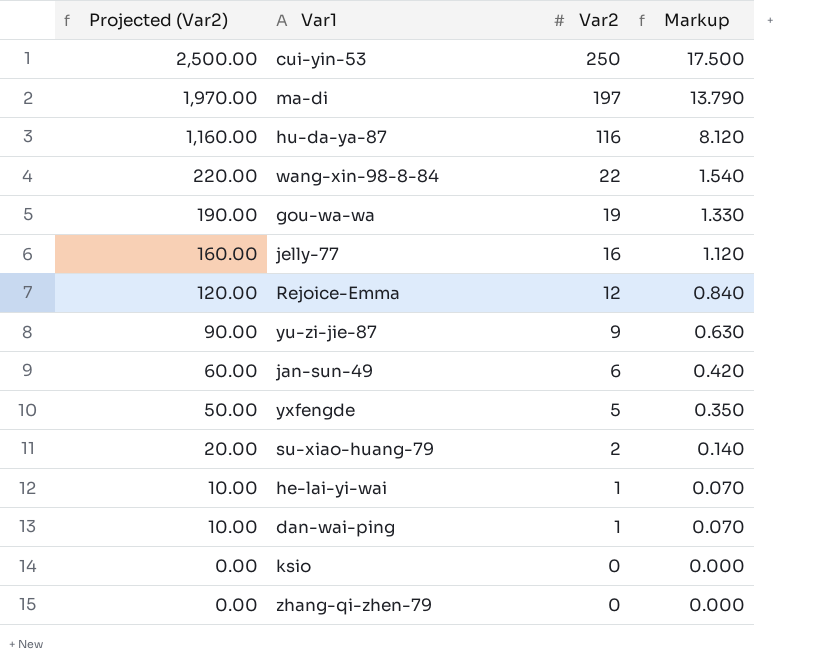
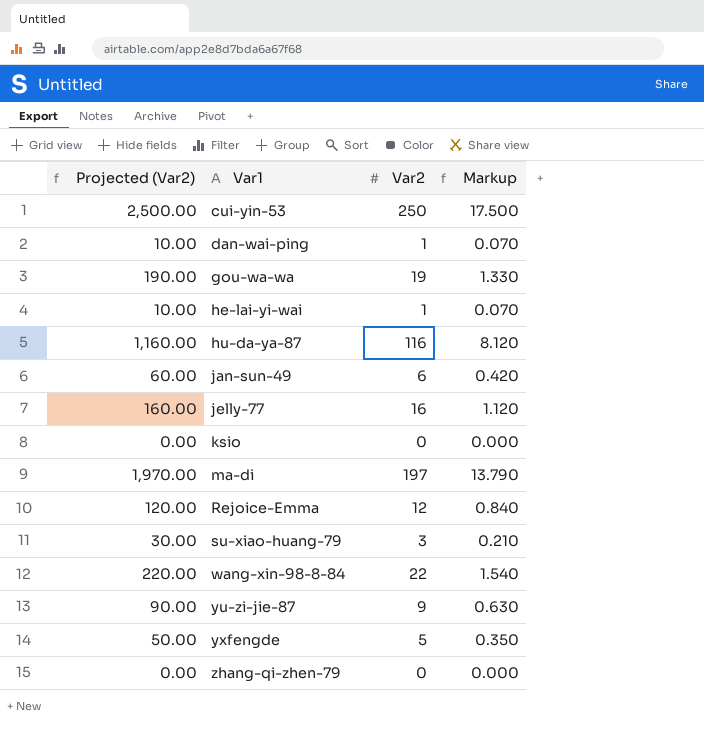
row order: Projected (Var2) descending -> Var1 ascending
su-xiao-huang-79 | Projected (Var2): 20.00 -> 30.00
su-xiao-huang-79 | Var2: 2 -> 3
su-xiao-huang-79 | Markup: 0.140 -> 0.210

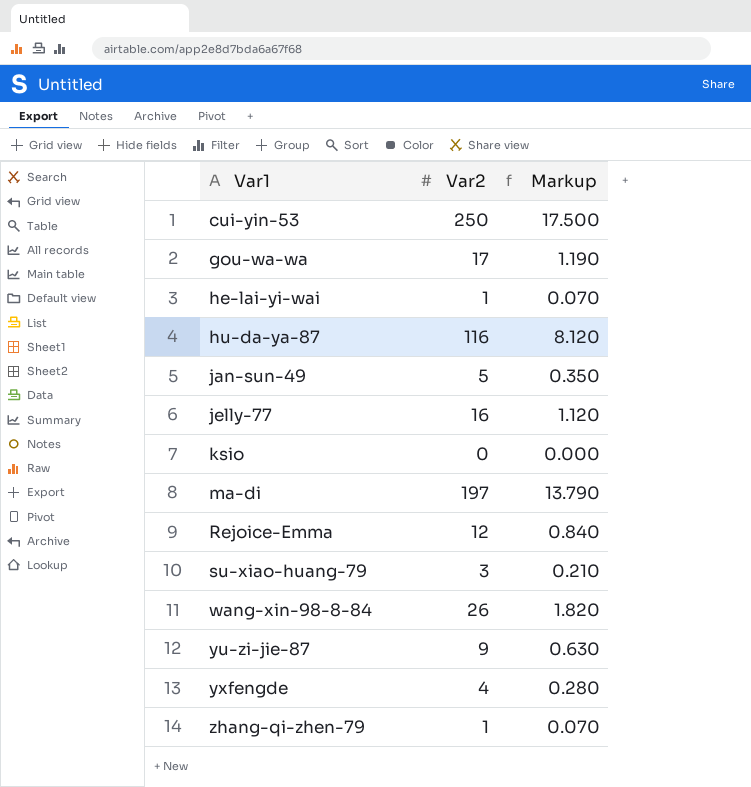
column Projected (Var2) | formula: [Var2] * 10 -> none
row dan-wai-ping: 10.00 | 1 | 0.070 -> none
gou-wa-wa | Var2: 19 -> 17
gou-wa-wa | Markup: 1.330 -> 1.190
jan-sun-49 | Var2: 6 -> 5
jan-sun-49 | Markup: 0.420 -> 0.350
wang-xin-98-8-84 | Var2: 22 -> 26
wang-xin-98-8-84 | Markup: 1.540 -> 1.820
yxfengde | Var2: 5 -> 4
yxfengde | Markup: 0.350 -> 0.280
zhang-qi-zhen-79 | Var2: 0 -> 1
zhang-qi-zhen-79 | Markup: 0.000 -> 0.070

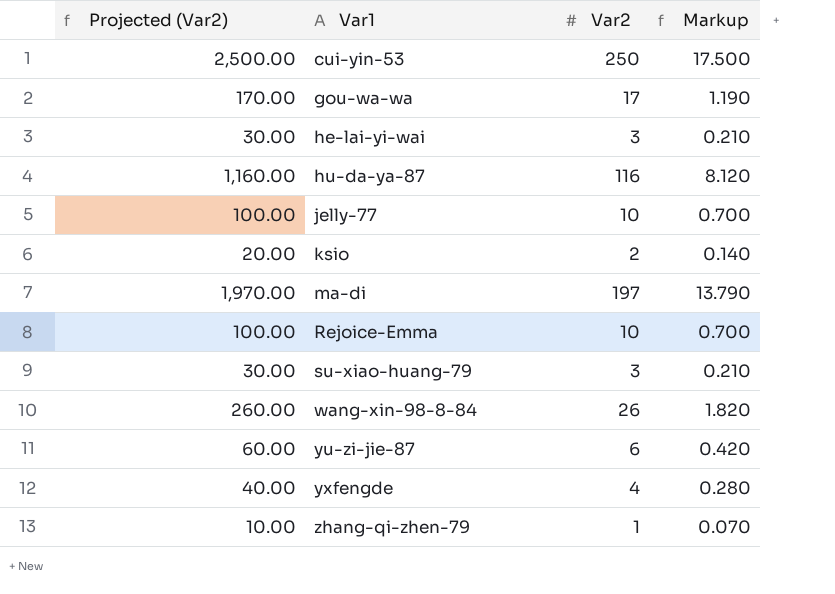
column Projected (Var2) | formula: none -> [Var2] * 10
row jan-sun-49: 5 | 0.350 -> none
he-lai-yi-wai | Var2: 1 -> 3
he-lai-yi-wai | Markup: 0.070 -> 0.210
jelly-77 | Var2: 16 -> 10
jelly-77 | Markup: 1.120 -> 0.700
ksio | Var2: 0 -> 2
ksio | Markup: 0.000 -> 0.140
Rejoice-Emma | Var2: 12 -> 10
Rejoice-Emma | Markup: 0.840 -> 0.700
yu-zi-jie-87 | Var2: 9 -> 6
yu-zi-jie-87 | Markup: 0.630 -> 0.420

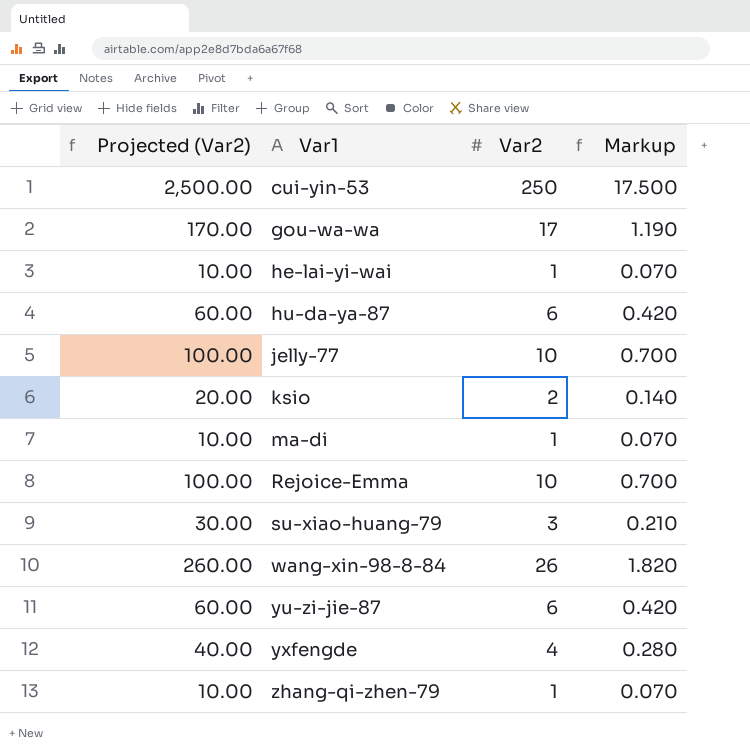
he-lai-yi-wai | Projected (Var2): 30.00 -> 10.00
he-lai-yi-wai | Var2: 3 -> 1
he-lai-yi-wai | Markup: 0.210 -> 0.070
hu-da-ya-87 | Projected (Var2): 1,160.00 -> 60.00
hu-da-ya-87 | Var2: 116 -> 6
hu-da-ya-87 | Markup: 8.120 -> 0.420
ma-di | Projected (Var2): 1,970.00 -> 10.00
ma-di | Var2: 197 -> 1
ma-di | Markup: 13.790 -> 0.070

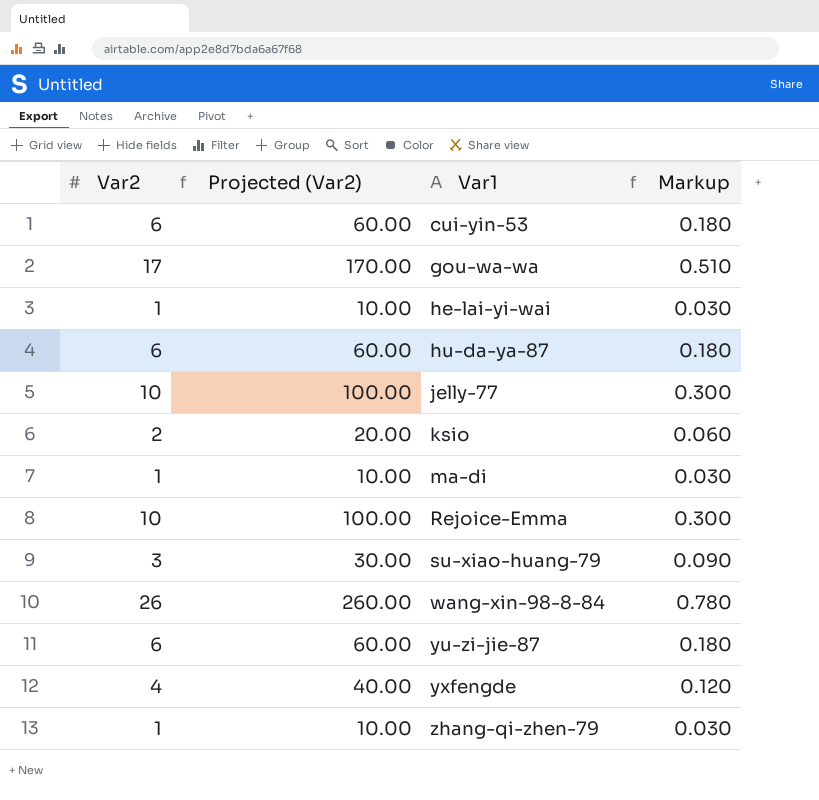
column Var2 | position: 3 -> 1
column Markup | formula: [Var2] * 0.07 -> [Var2] * 0.03
cui-yin-53 | Var2: 250 -> 6
cui-yin-53 | Projected (Var2): 2,500.00 -> 60.00

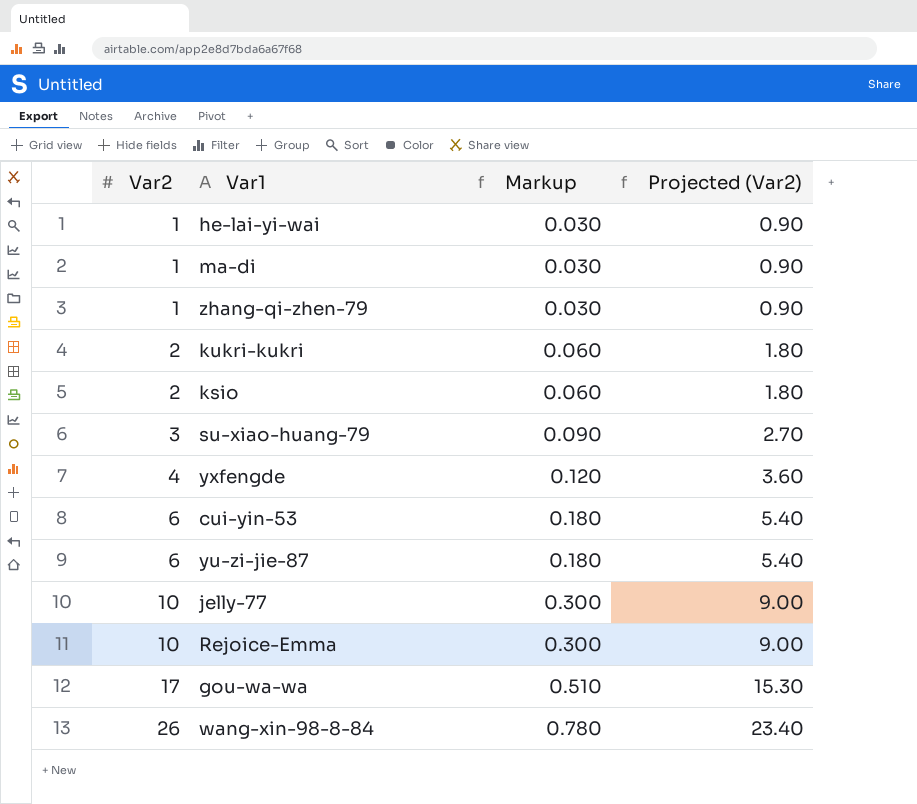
row order: Var1 ascending -> Var2 ascending
column Projected (Var2) | formula: [Var2] * 10 -> [Var2] * 0.9
column Projected (Var2) | position: 2 -> 4
row hu-da-ya-87: 6 | 60.00 | 0.180 -> none
row kukri-kukri: none -> 2 | 0.060 | 1.80

